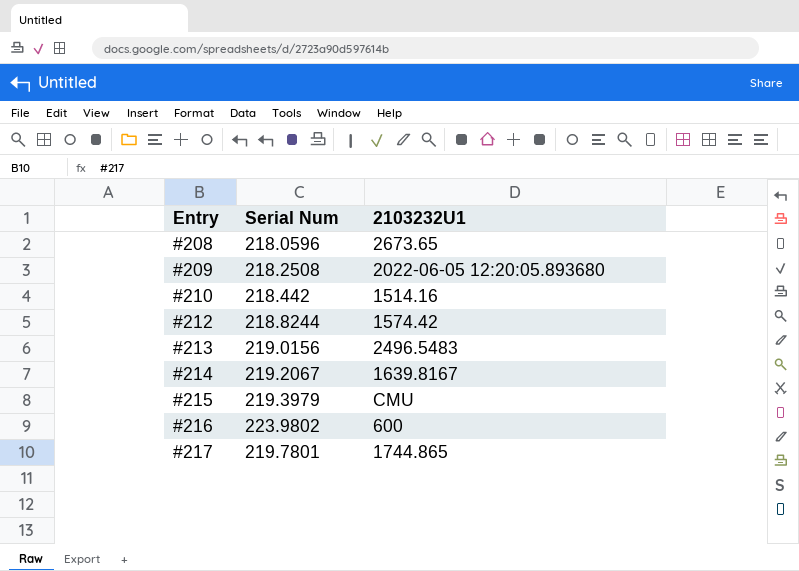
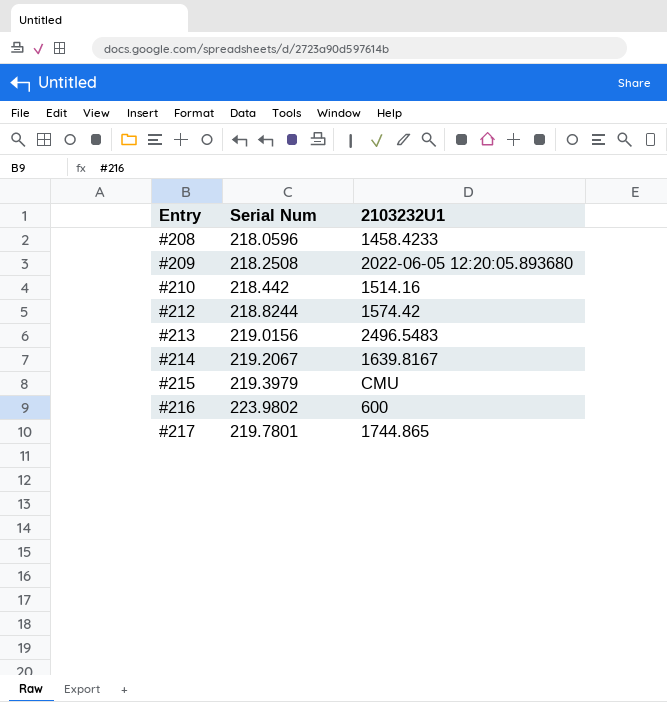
#208 | 2103232U1: 2673.65 -> 1458.4233

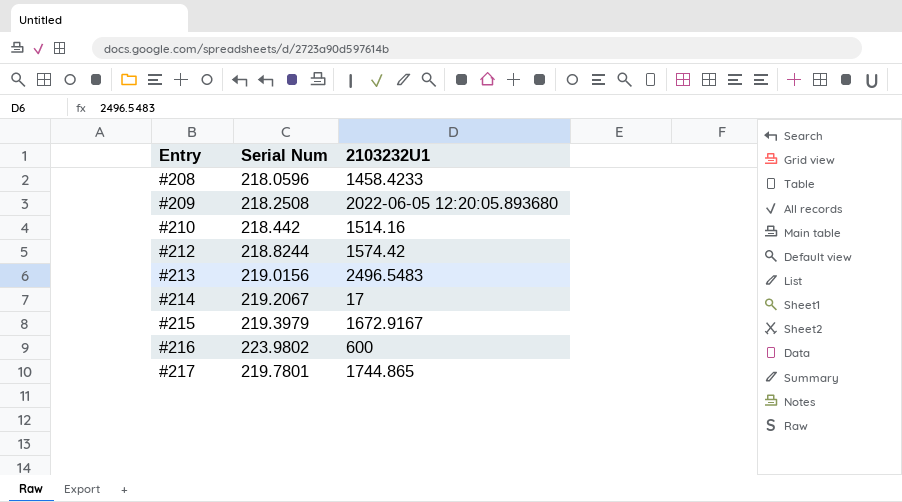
#214 | 2103232U1: 1639.8167 -> 17
#215 | 2103232U1: CMU -> 1672.9167

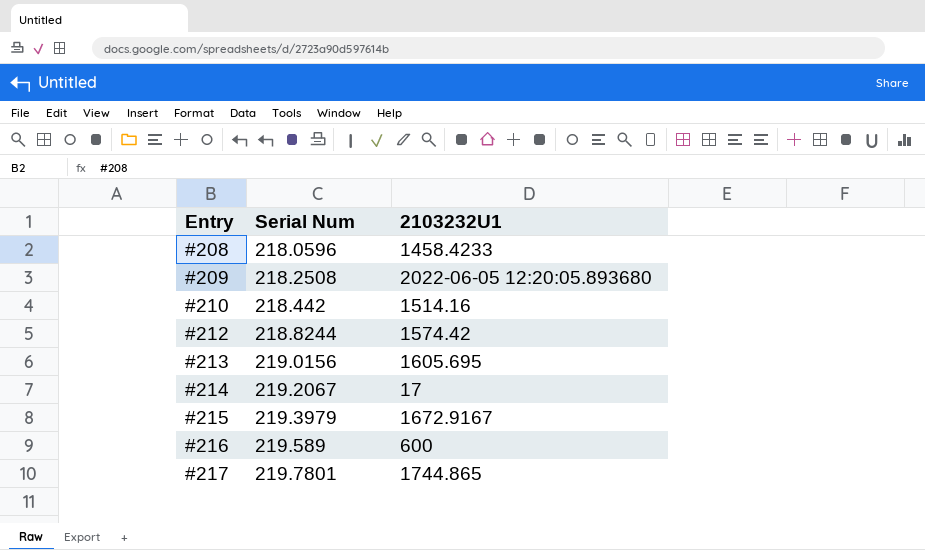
#213 | 2103232U1: 2496.5483 -> 1605.695
#216 | Serial Num: 223.9802 -> 219.589

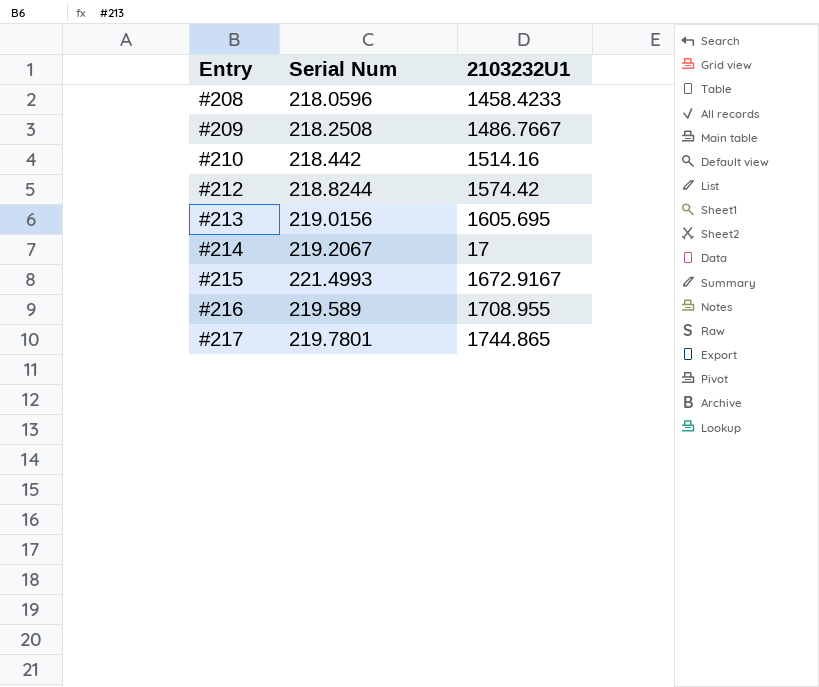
#209 | 2103232U1: 2022-06-05 12:20:05.893680 -> 1486.7667
#215 | Serial Num: 219.3979 -> 221.4993
#216 | 2103232U1: 600 -> 1708.955

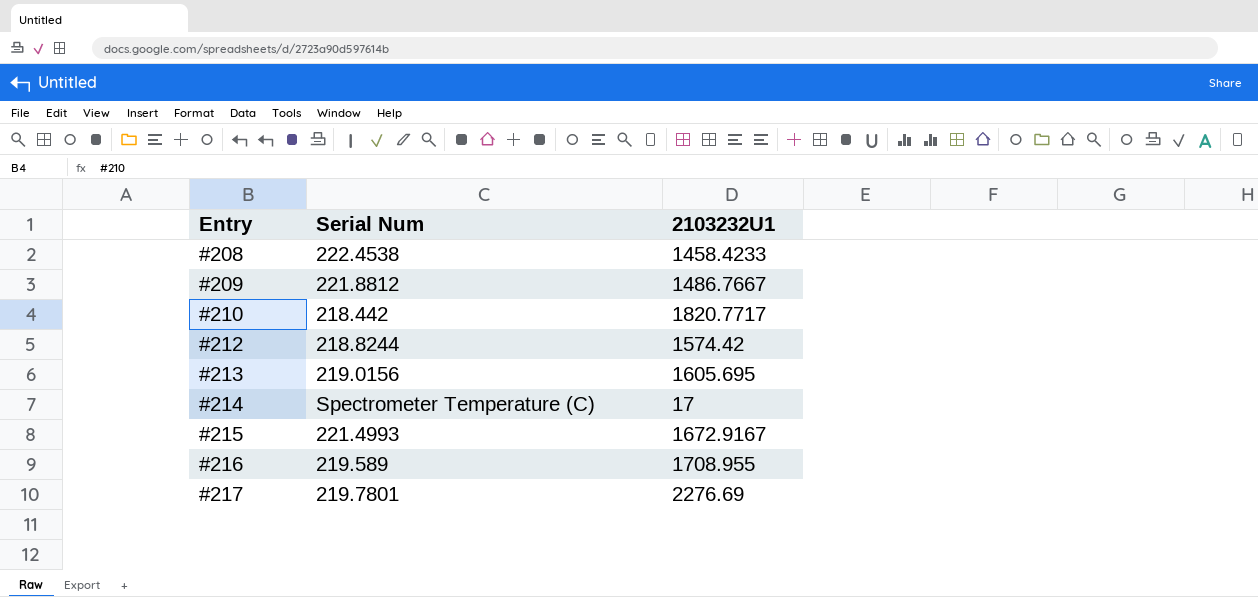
#208 | Serial Num: 218.0596 -> 222.4538
#209 | Serial Num: 218.2508 -> 221.8812
#210 | 2103232U1: 1514.16 -> 1820.7717
#214 | Serial Num: 219.2067 -> Spectrometer Temperature (C)
#217 | 2103232U1: 1744.865 -> 2276.69

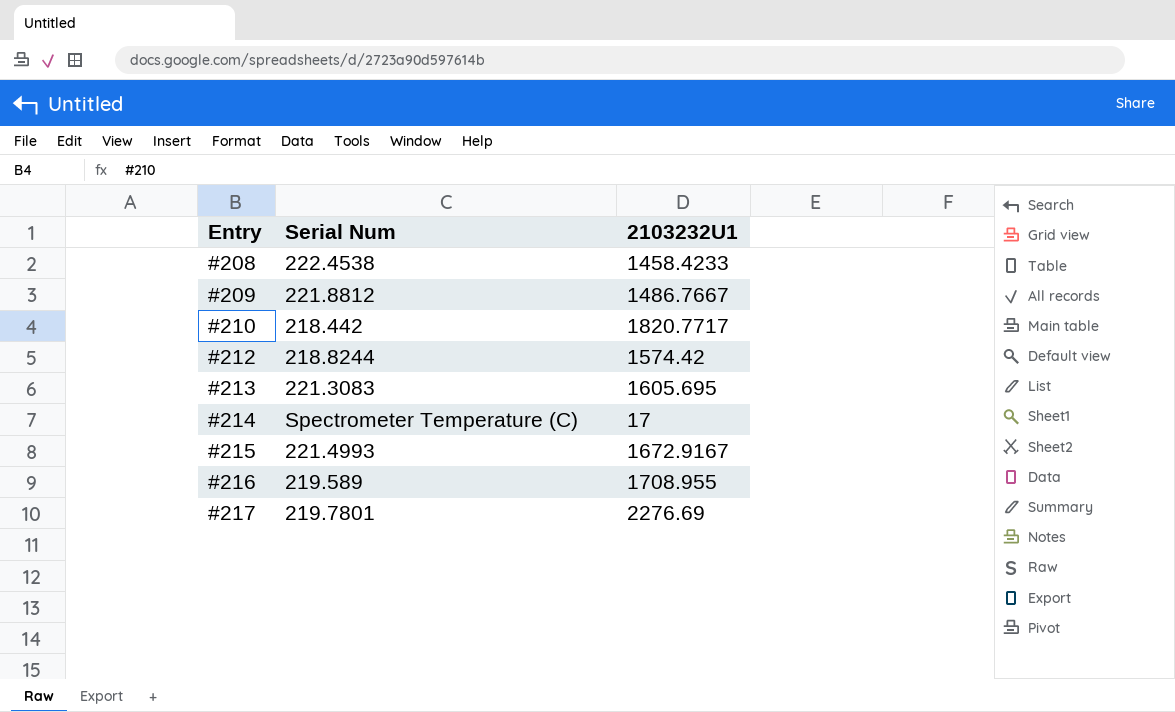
#213 | Serial Num: 219.0156 -> 221.3083

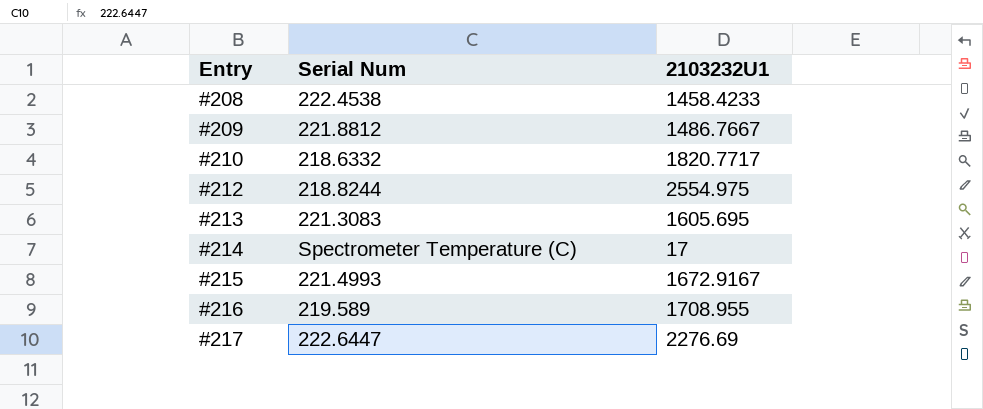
#210 | Serial Num: 218.442 -> 218.6332
#212 | 2103232U1: 1574.42 -> 2554.975
#217 | Serial Num: 219.7801 -> 222.6447

